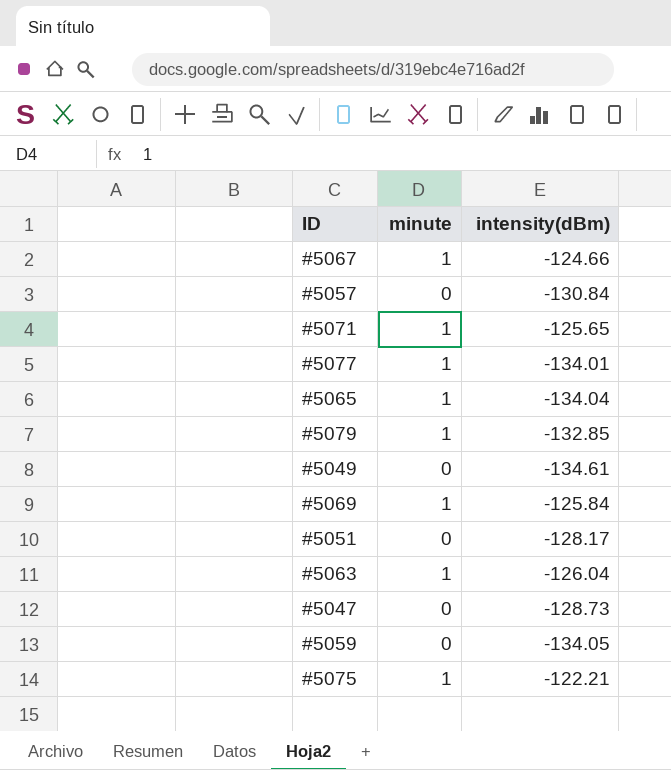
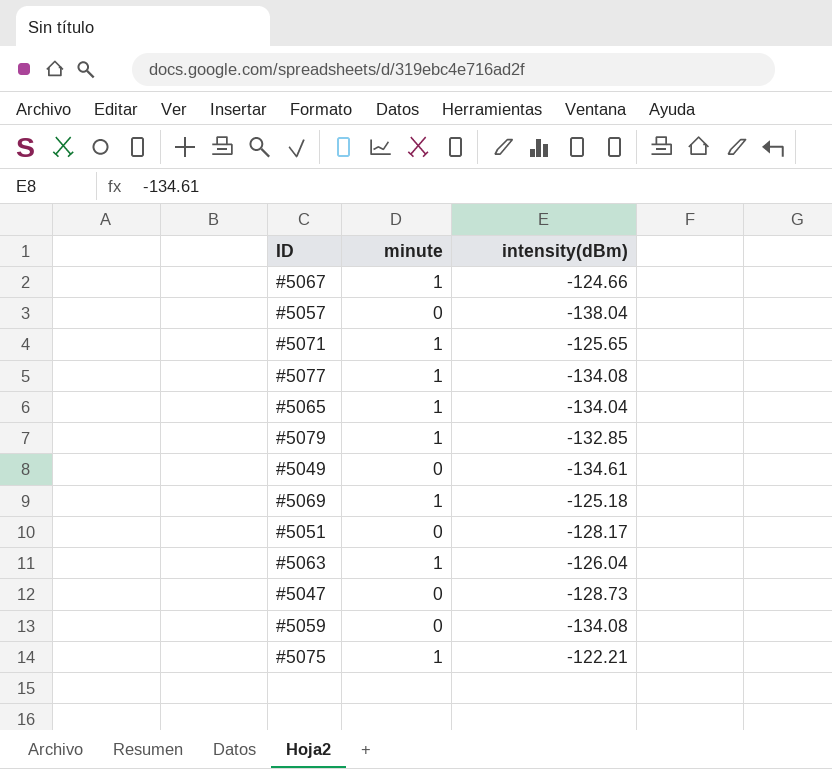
#5057 | intensity(dBm): -130.84 -> -138.04
#5077 | intensity(dBm): -134.01 -> -134.08
#5069 | intensity(dBm): -125.84 -> -125.18
#5059 | intensity(dBm): -134.05 -> -134.08

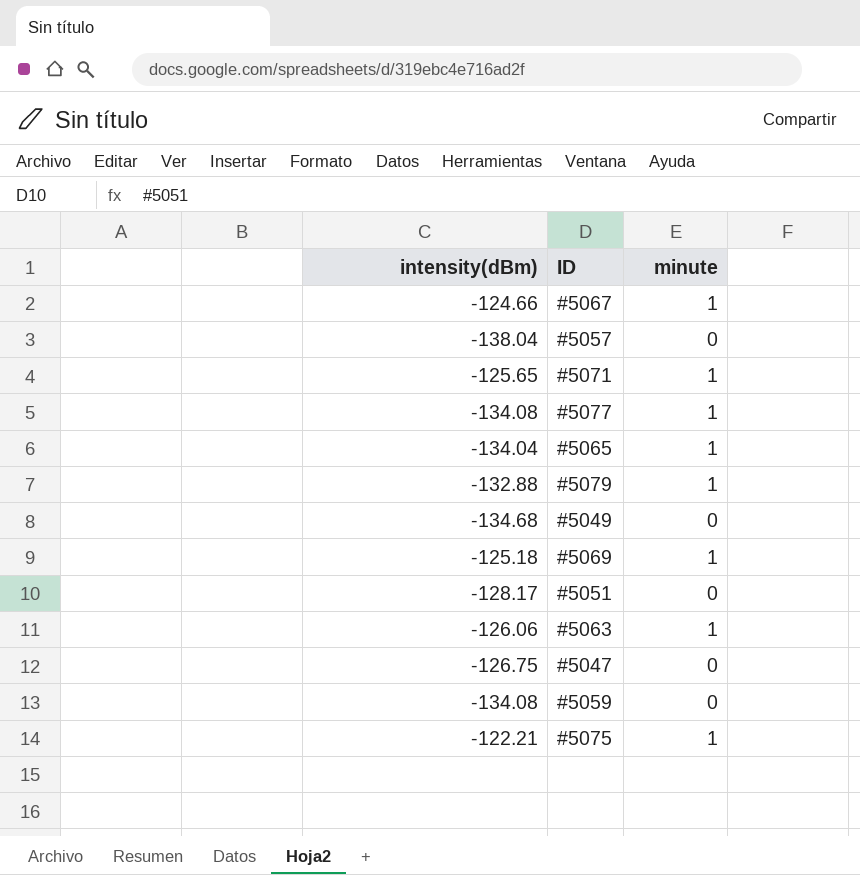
column intensity(dBm) | position: 3 -> 1
#5079 | intensity(dBm): -132.85 -> -132.88
#5049 | intensity(dBm): -134.61 -> -134.68
#5063 | intensity(dBm): -126.04 -> -126.06
#5047 | intensity(dBm): -128.73 -> -126.75

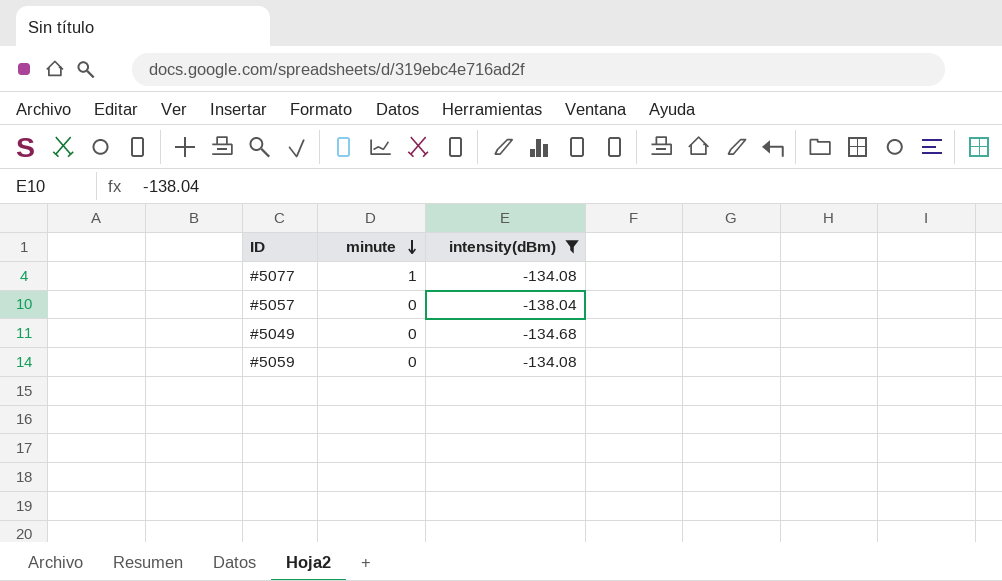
filter: none -> intensity(dBm) <= -134.08
row order: none -> minute descending
column intensity(dBm) | position: 1 -> 3

